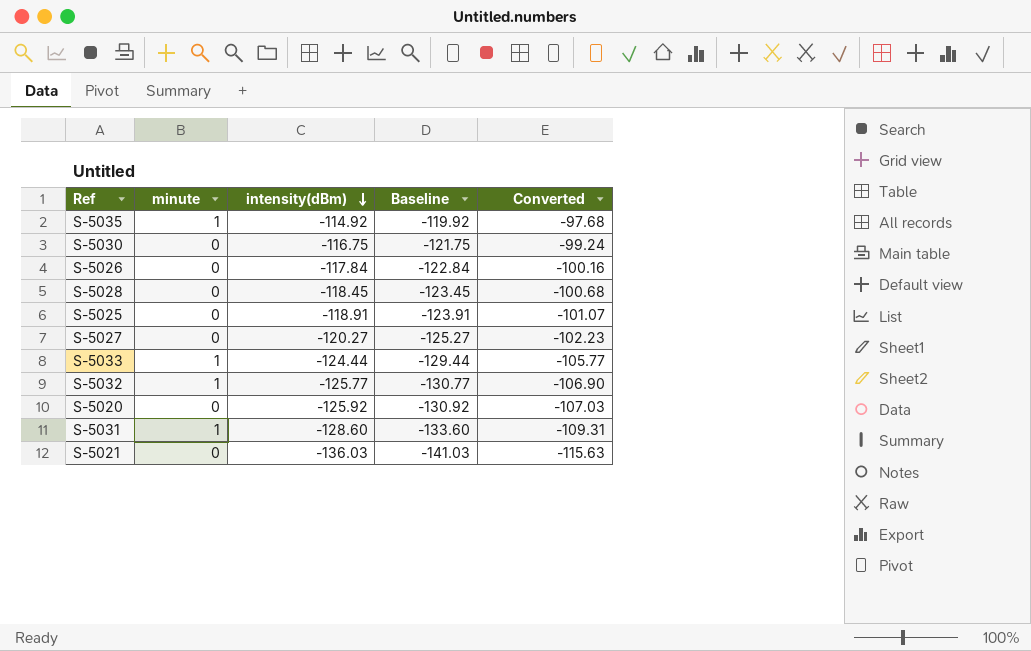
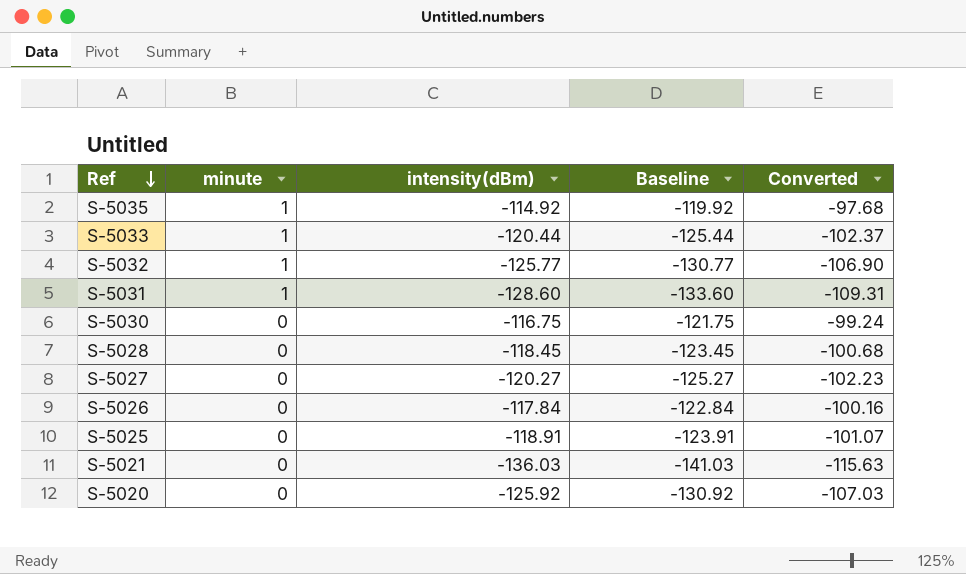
row order: intensity(dBm) descending -> Ref descending
S-5033 | intensity(dBm): -124.44 -> -120.44
S-5033 | Baseline: -129.44 -> -125.44
S-5033 | Converted: -105.77 -> -102.37

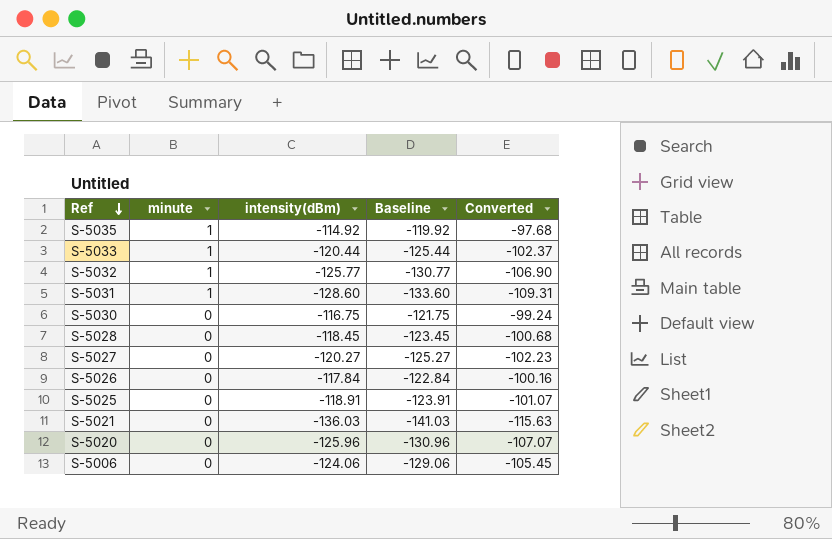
S-5020 | intensity(dBm): -125.92 -> -125.96
S-5020 | Baseline: -130.92 -> -130.96
S-5020 | Converted: -107.03 -> -107.07
row S-5006: none -> 0 | -124.06 | -129.06 | -105.45

